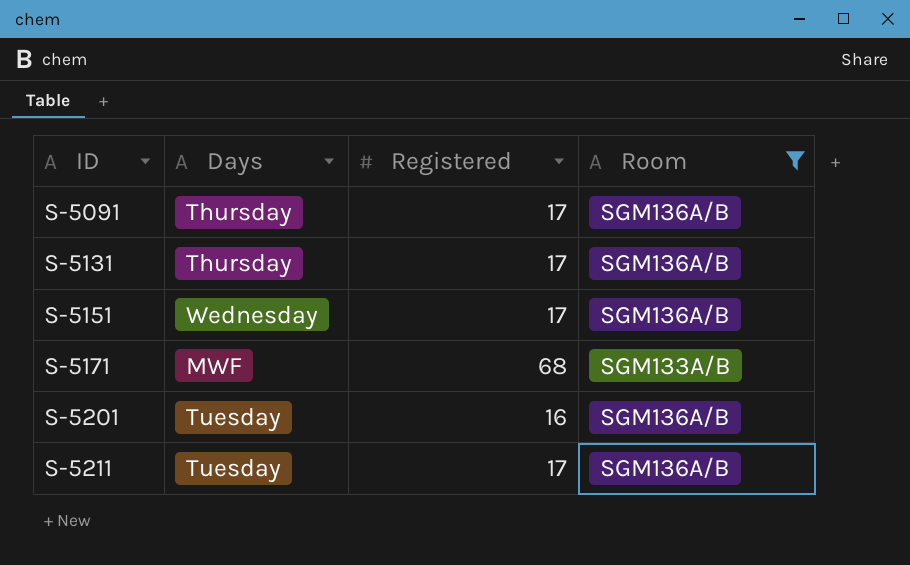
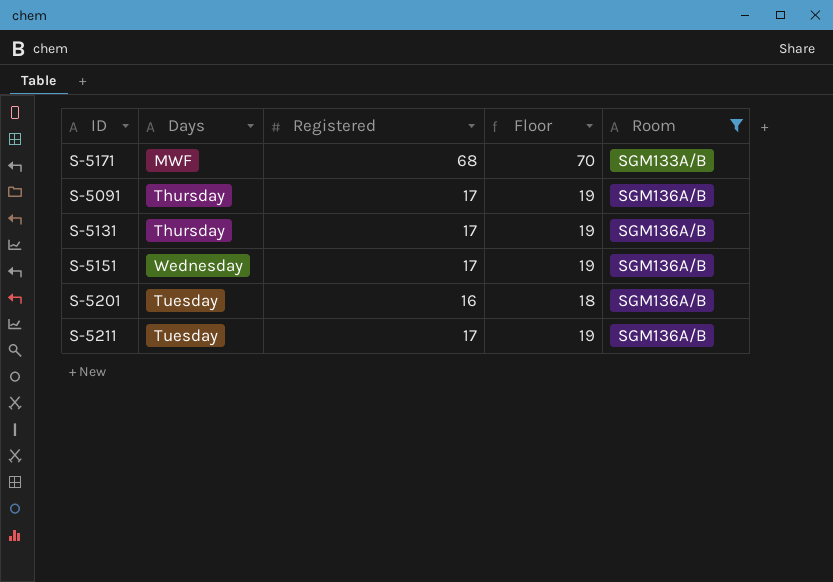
row order: ID ascending -> Room ascending
column Floor | formula: none -> [Registered] + 2

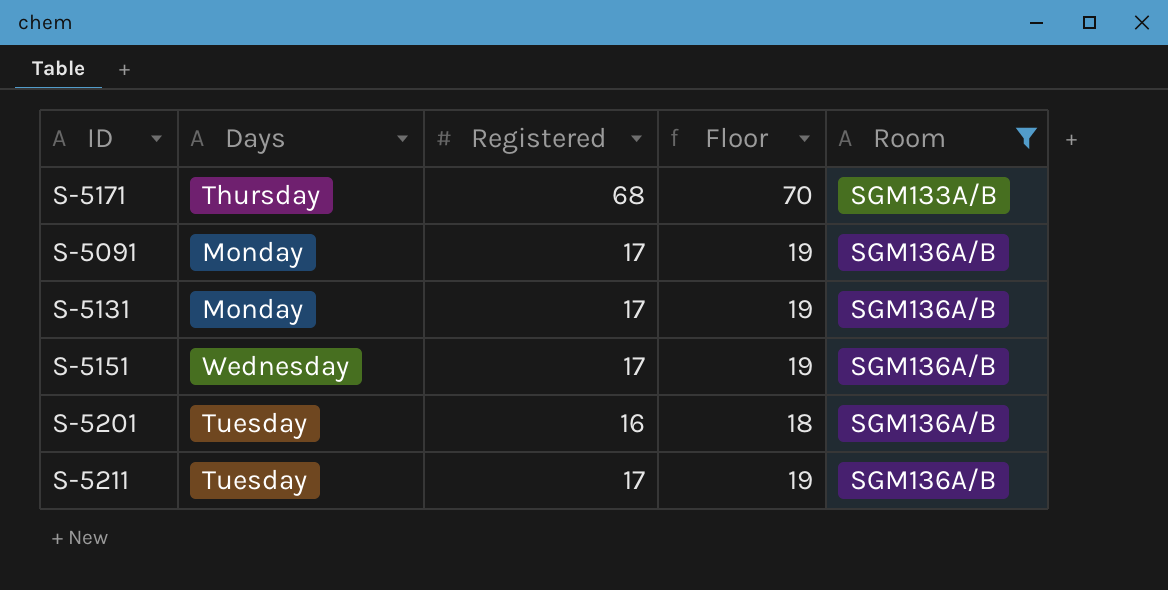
S-5171 | Days: MWF -> Thursday
S-5091 | Days: Thursday -> Monday
S-5131 | Days: Thursday -> Monday

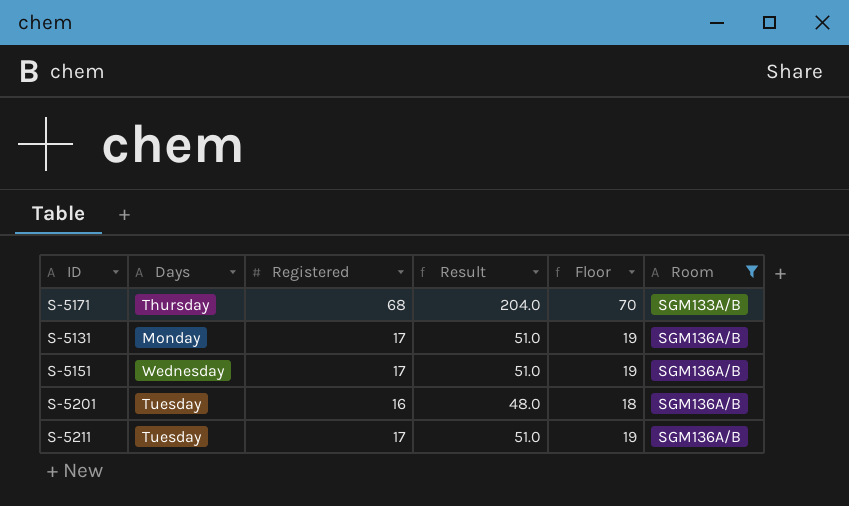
column Result | formula: none -> [Registered] * 3
row S-5091: Monday | 17 | 19 | SGM136A/B -> none

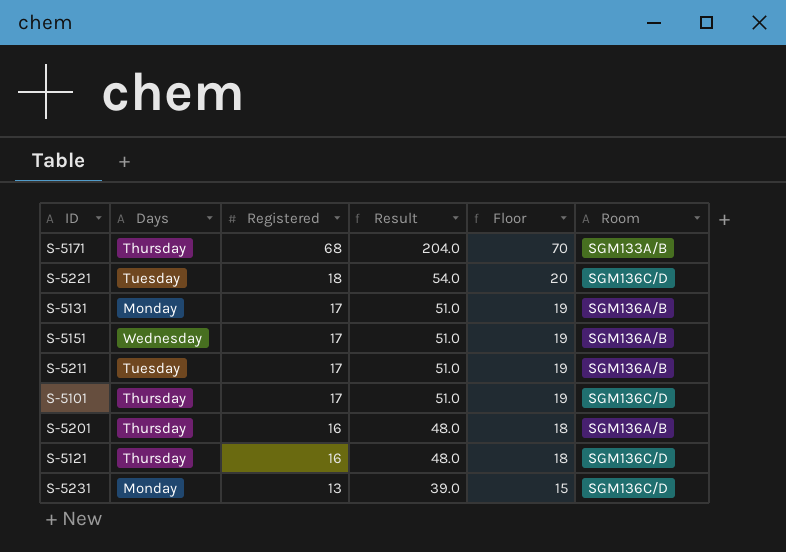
filter: Room != SGM136C/D -> none
row order: Room ascending -> Registered descending
S-5201 | Days: Tuesday -> Thursday

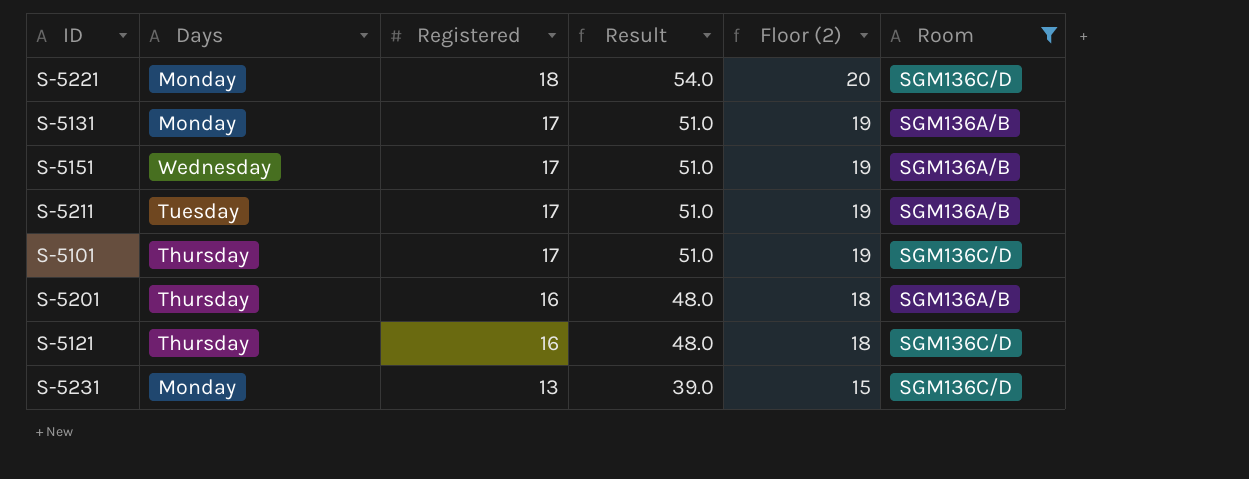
filter: none -> Room != SGM133A/B
column name: Floor -> Floor (2)
S-5221 | Days: Tuesday -> Monday

